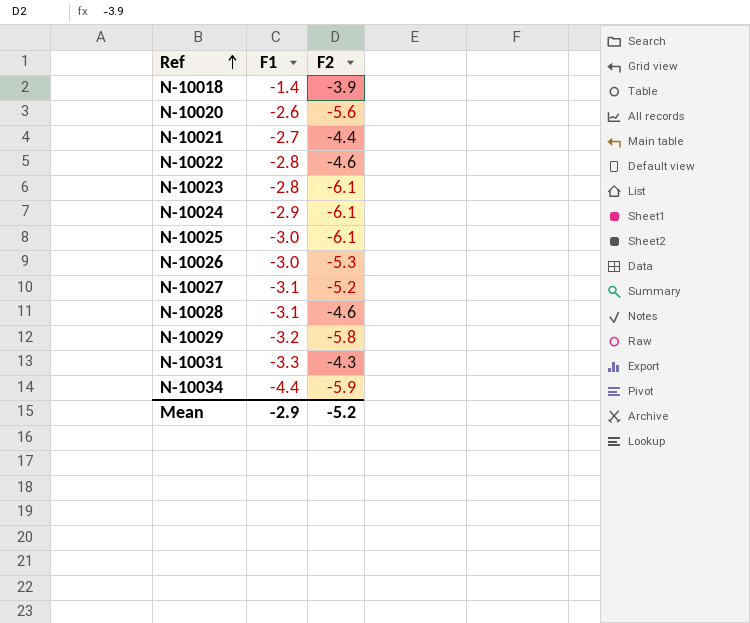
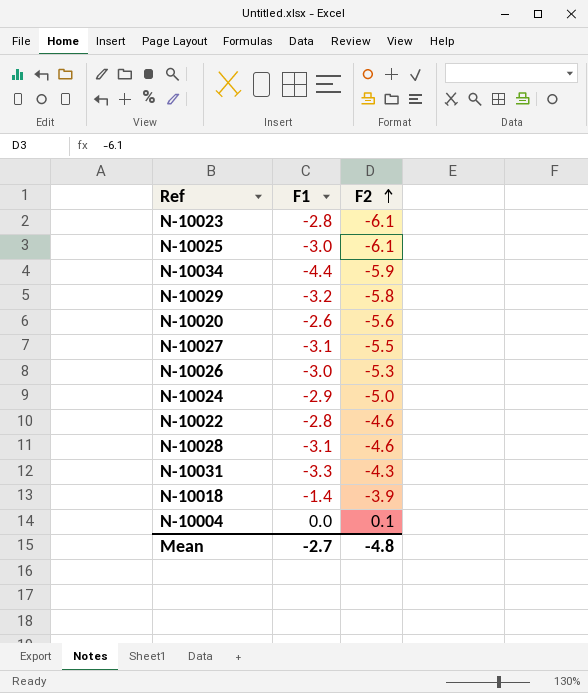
row order: Ref ascending -> F2 ascending
row N-10021: -2.7 | -4.4 -> none
N-10027 | F2: -5.2 -> -5.5
N-10024 | F2: -6.1 -> -5.0
row N-10004: none -> 0.0 | 0.1
Mean | F1: -2.9 -> -2.7
Mean | F2: -5.2 -> -4.8

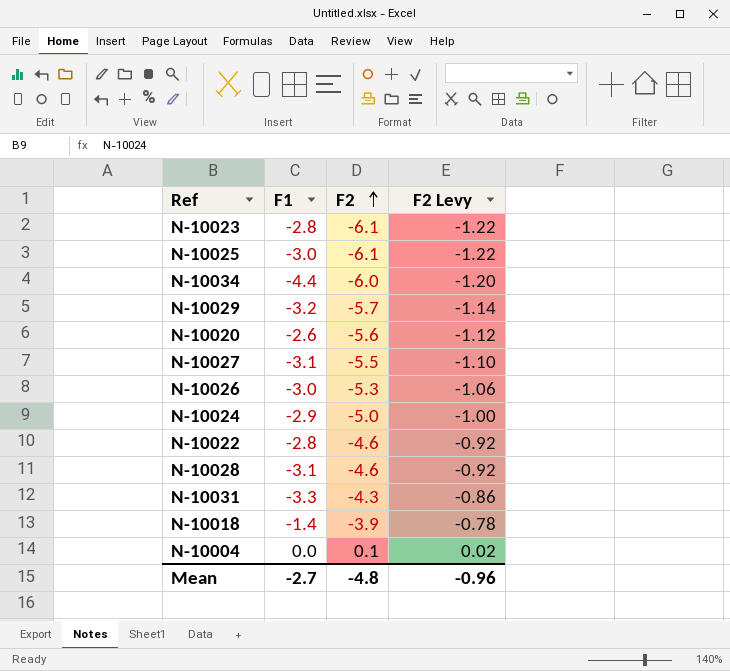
column F2 Levy | formula: none -> [F2] * 0.2
N-10034 | F2: -5.9 -> -6.0
N-10029 | F2: -5.8 -> -5.7

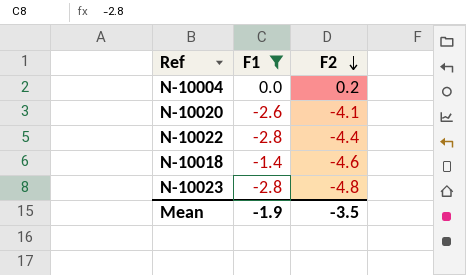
filter: none -> F1 >= -2.8
row order: F2 ascending -> F2 descending
column F2 Levy | formula: [F2] * 0.2 -> none
N-10004 | F2: 0.1 -> 0.2
N-10020 | F2: -5.6 -> -4.1
N-10022 | F2: -4.6 -> -4.4
N-10018 | F2: -3.9 -> -4.6
N-10023 | F2: -6.1 -> -4.8
Mean | F1: -2.7 -> -1.9
Mean | F2: -4.8 -> -3.5

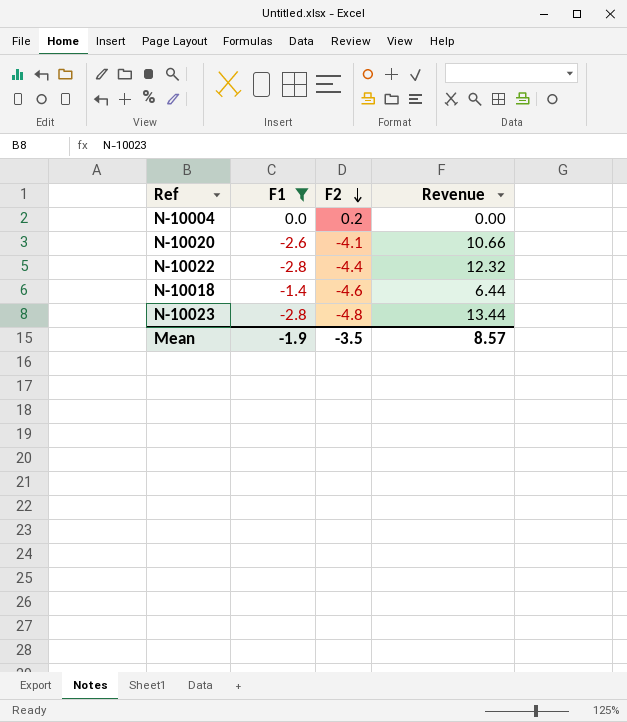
column Revenue | formula: none -> [F1] * [F2]

